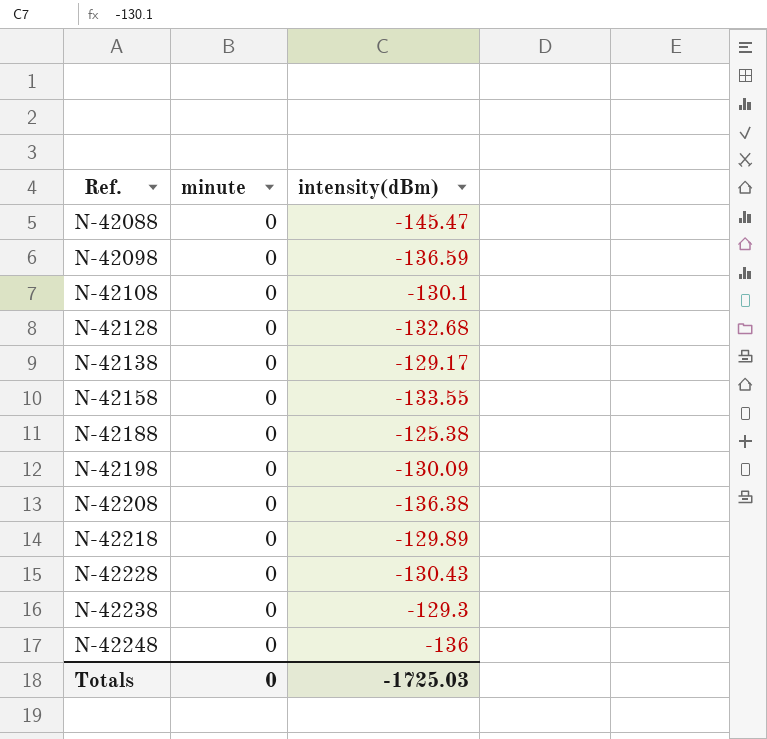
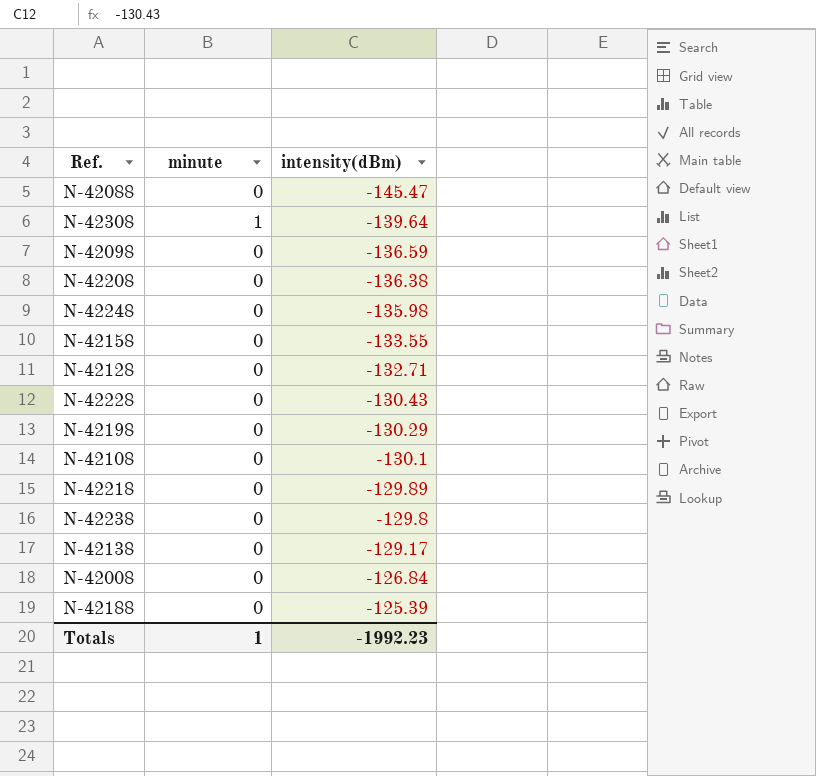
row order: Ref. ascending -> intensity(dBm) ascending
row N-42308: none -> 1 | -139.64
N-42248 | intensity(dBm): -136 -> -135.98
N-42128 | intensity(dBm): -132.68 -> -132.71
N-42198 | intensity(dBm): -130.09 -> -130.29
N-42238 | intensity(dBm): -129.3 -> -129.8
row N-42008: none -> 0 | -126.84
N-42188 | intensity(dBm): -125.38 -> -125.39
Totals | minute: 0 -> 1
Totals | intensity(dBm): -1725.03 -> -1992.23

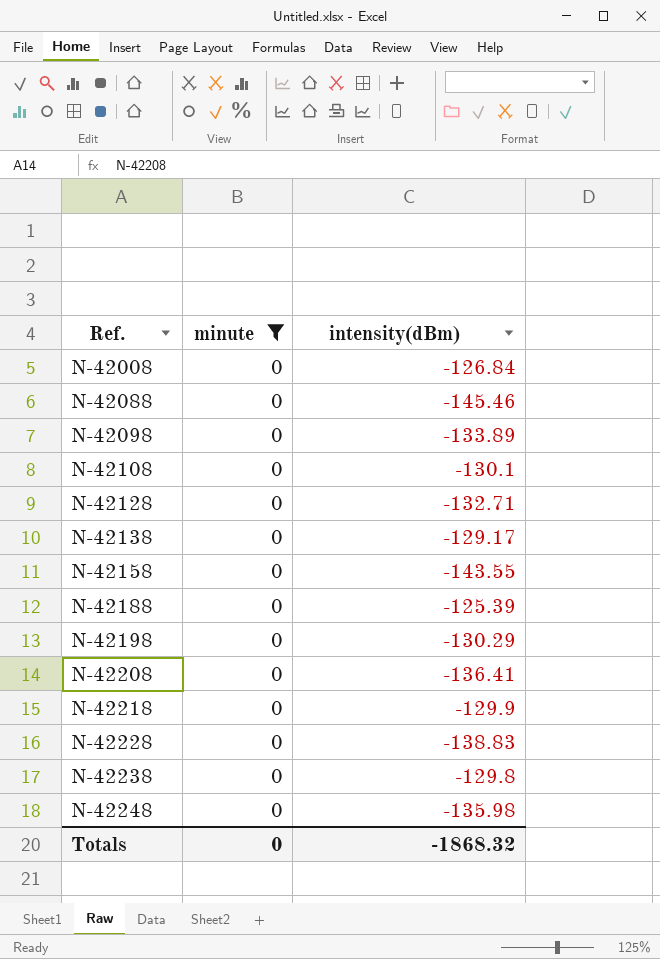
filter: none -> minute = 0
row order: intensity(dBm) ascending -> Ref. ascending
N-42088 | intensity(dBm): -145.47 -> -145.46
N-42098 | intensity(dBm): -136.59 -> -133.89
N-42158 | intensity(dBm): -133.55 -> -143.55
N-42208 | intensity(dBm): -136.38 -> -136.41
N-42218 | intensity(dBm): -129.89 -> -129.9
N-42228 | intensity(dBm): -130.43 -> -138.83
Totals | minute: 1 -> 0
Totals | intensity(dBm): -1992.23 -> -1868.32

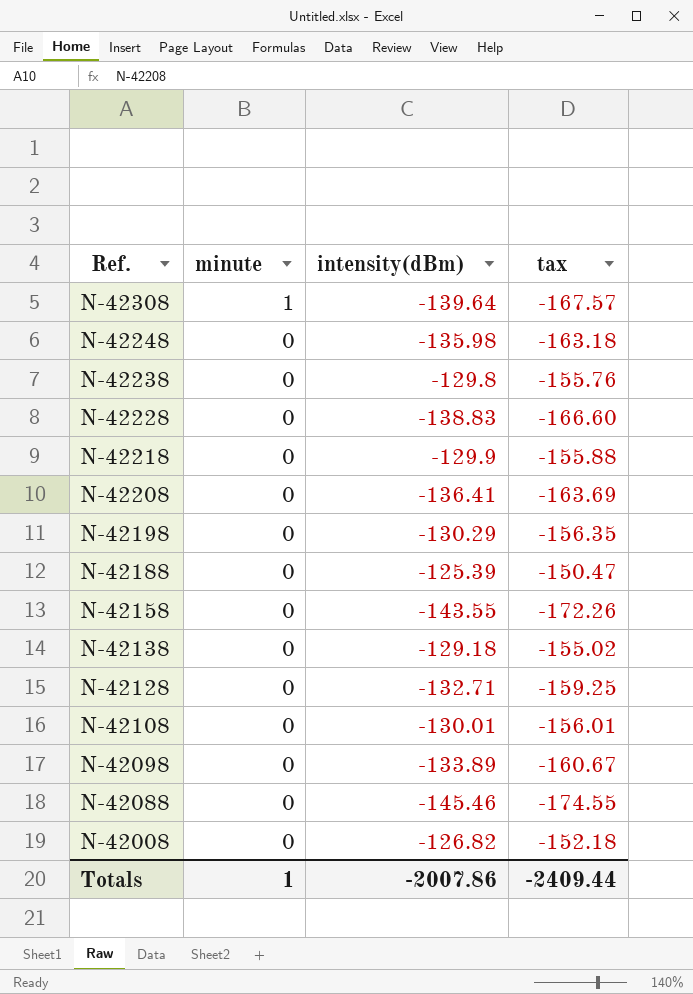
filter: minute = 0 -> none
row order: Ref. ascending -> Ref. descending
column tax | formula: none -> [intensity(dBm)] * 1.2
N-42138 | intensity(dBm): -129.17 -> -129.18
N-42108 | intensity(dBm): -130.1 -> -130.01
N-42008 | intensity(dBm): -126.84 -> -126.82
Totals | minute: 0 -> 1
Totals | intensity(dBm): -1868.32 -> -2007.86

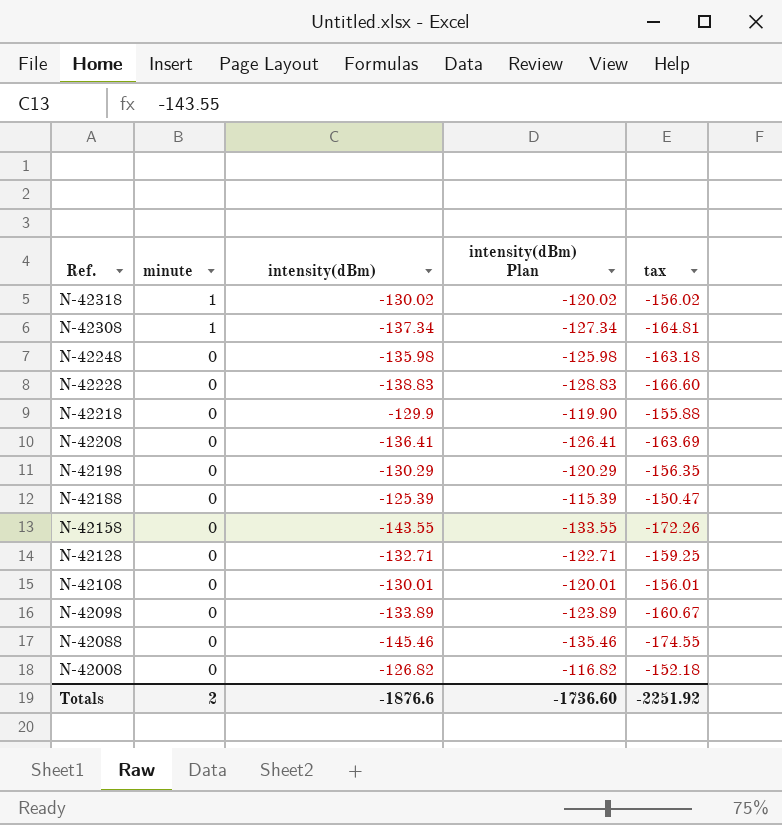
column intensity(dBm) Plan | formula: none -> [intensity(dBm)] + 10
row N-42238: 0 | -129.8 | -155.76 -> none
row N-42138: 0 | -129.18 | -155.02 -> none
row N-42318: none -> 1 | -130.02 | -120.02 | -156.02
N-42308 | intensity(dBm): -139.64 -> -137.34
N-42308 | tax: -167.57 -> -164.81
Totals | minute: 1 -> 2
Totals | intensity(dBm): -2007.86 -> -1876.6
Totals | tax: -2409.44 -> -2251.92

